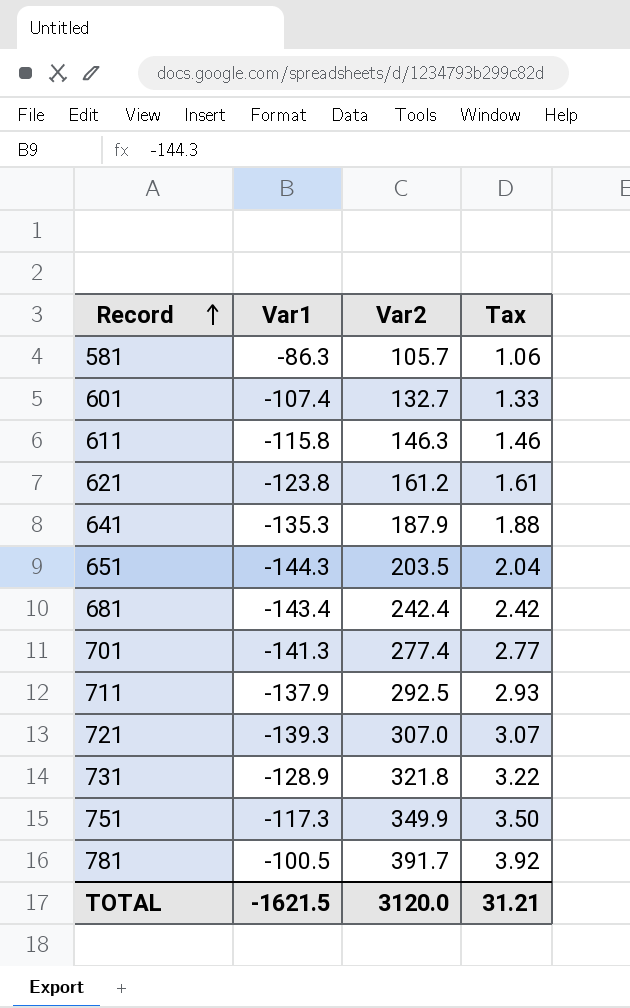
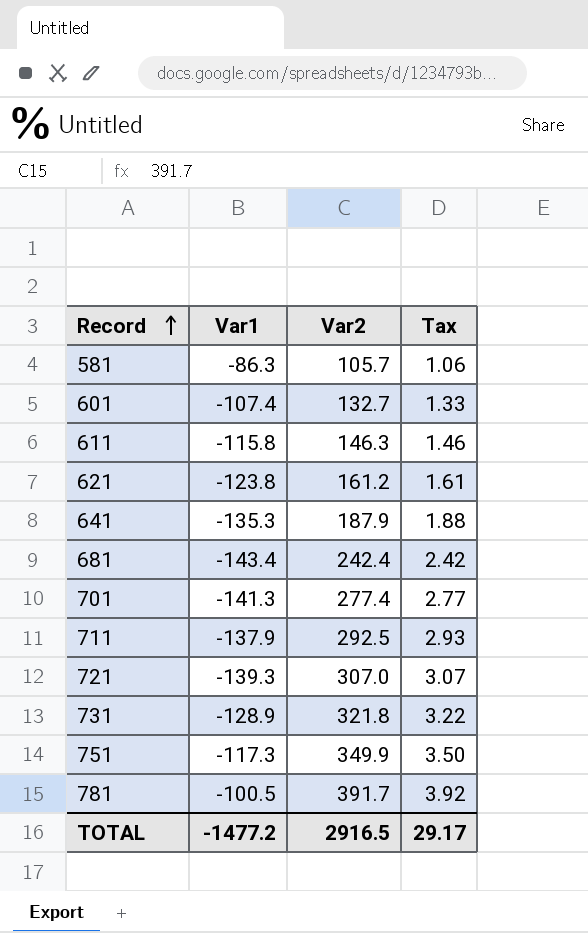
row 651: -144.3 | 203.5 | 2.04 -> none
TOTAL | Var1: -1621.5 -> -1477.2
TOTAL | Var2: 3120.0 -> 2916.5
TOTAL | Tax: 31.21 -> 29.17

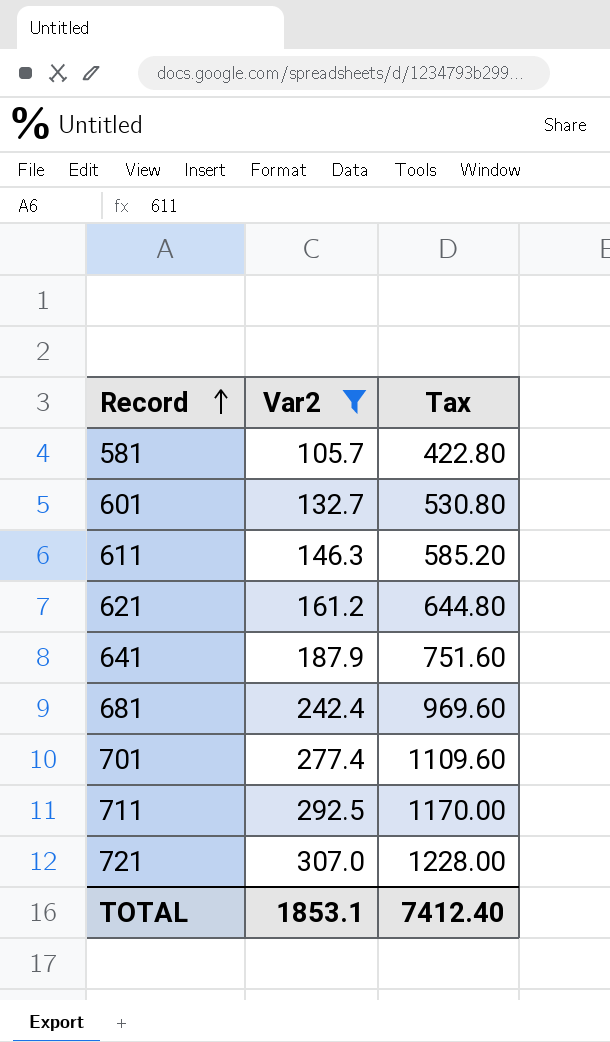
filter: none -> Var2 <= 307.0
column Var1 | position: 2 -> none
column Tax | formula: [Var2] * 0.01 -> [Var2] * 4
TOTAL | Var2: 2916.5 -> 1853.1
TOTAL | Tax: 29.17 -> 7412.40

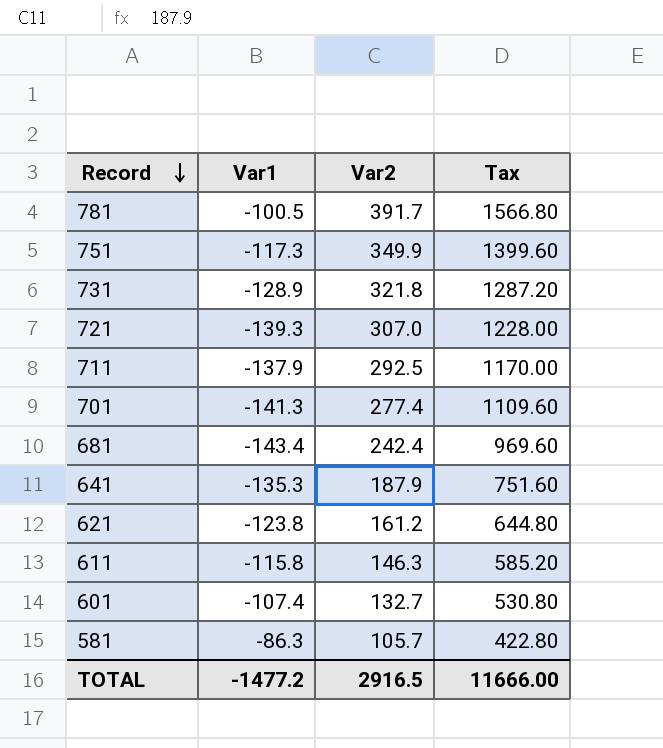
filter: Var2 <= 307.0 -> none
row order: Record ascending -> Record descending
column Var1 | position: none -> 2
TOTAL | Var2: 1853.1 -> 2916.5
TOTAL | Tax: 7412.40 -> 11666.00

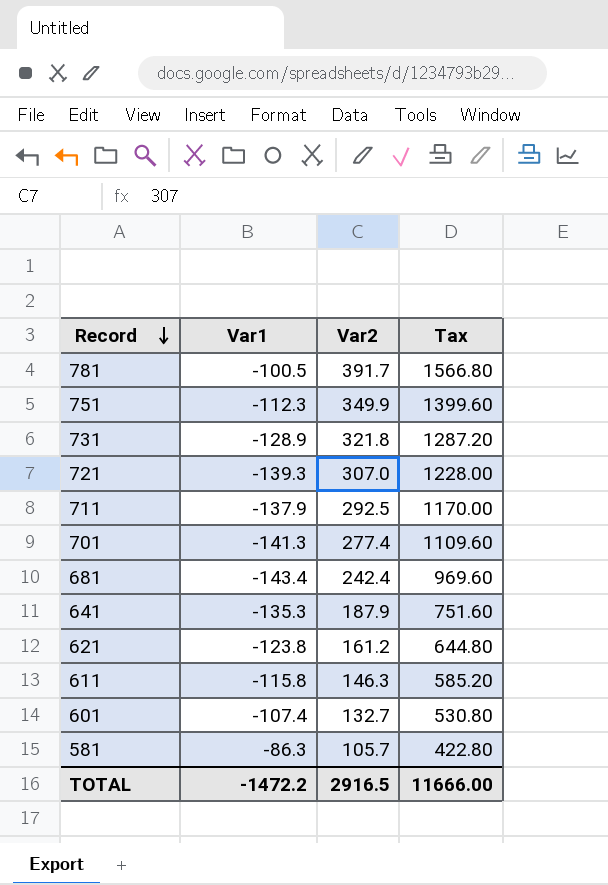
751 | Var1: -117.3 -> -112.3
TOTAL | Var1: -1477.2 -> -1472.2

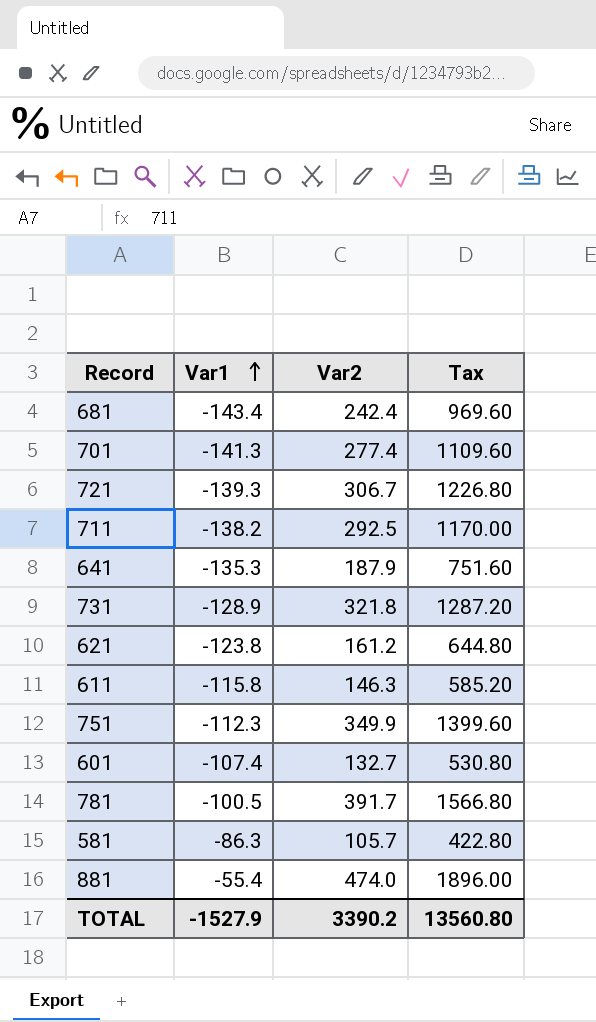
row order: Record descending -> Var1 ascending
721 | Var2: 307.0 -> 306.7
721 | Tax: 1228.00 -> 1226.80
711 | Var1: -137.9 -> -138.2
row 881: none -> -55.4 | 474.0 | 1896.00
TOTAL | Var1: -1472.2 -> -1527.9
TOTAL | Var2: 2916.5 -> 3390.2
TOTAL | Tax: 11666.00 -> 13560.80

